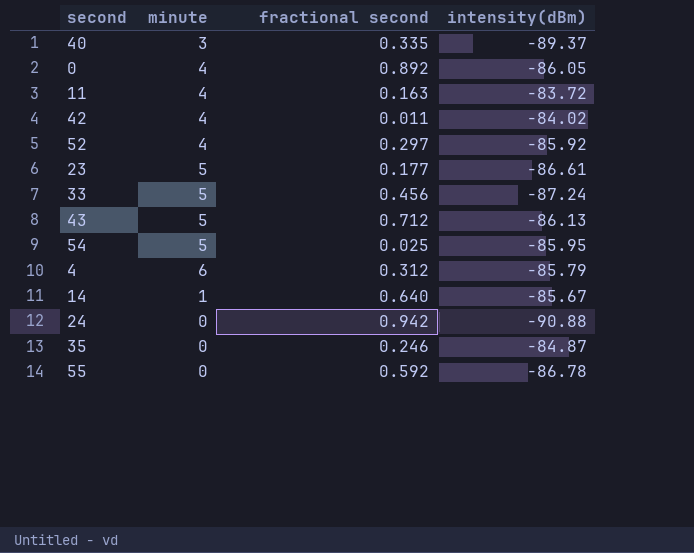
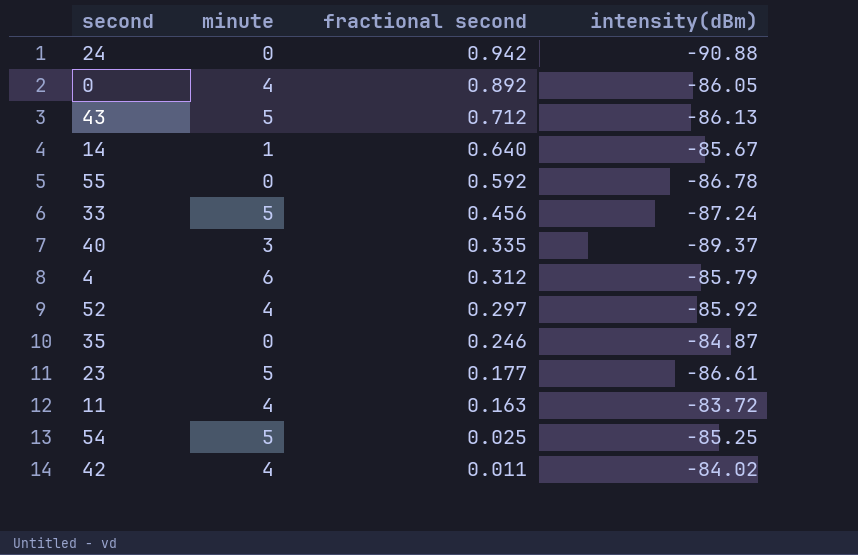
row order: none -> fractional second descending
54 | intensity(dBm): -85.95 -> -85.25

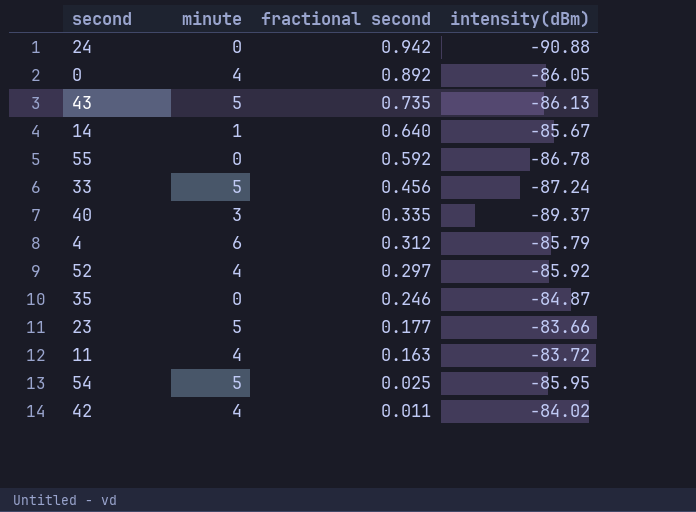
43 | fractional second: 0.712 -> 0.735
23 | intensity(dBm): -86.61 -> -83.66
54 | intensity(dBm): -85.25 -> -85.95

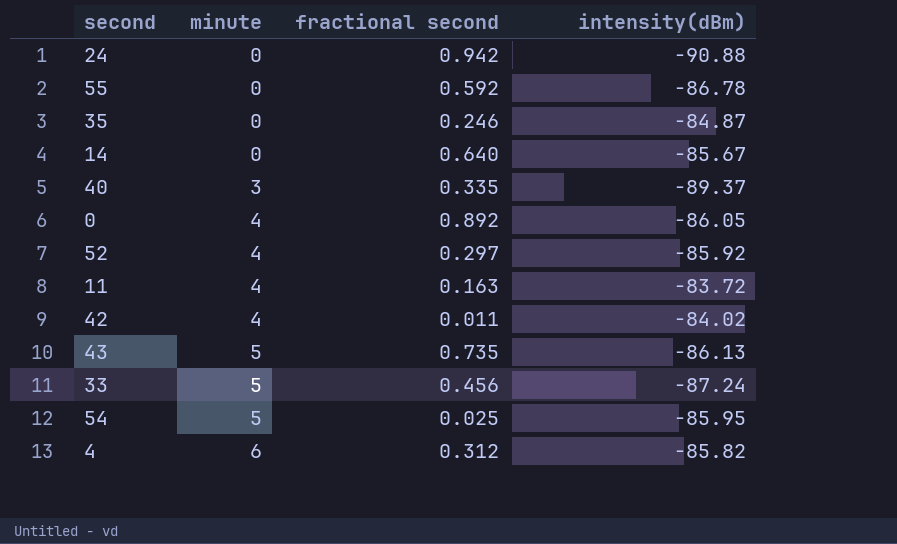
row order: fractional second descending -> minute ascending
row 23: 5 | 0.177 | -83.66 -> none
14 | minute: 1 -> 0
4 | intensity(dBm): -85.79 -> -85.82

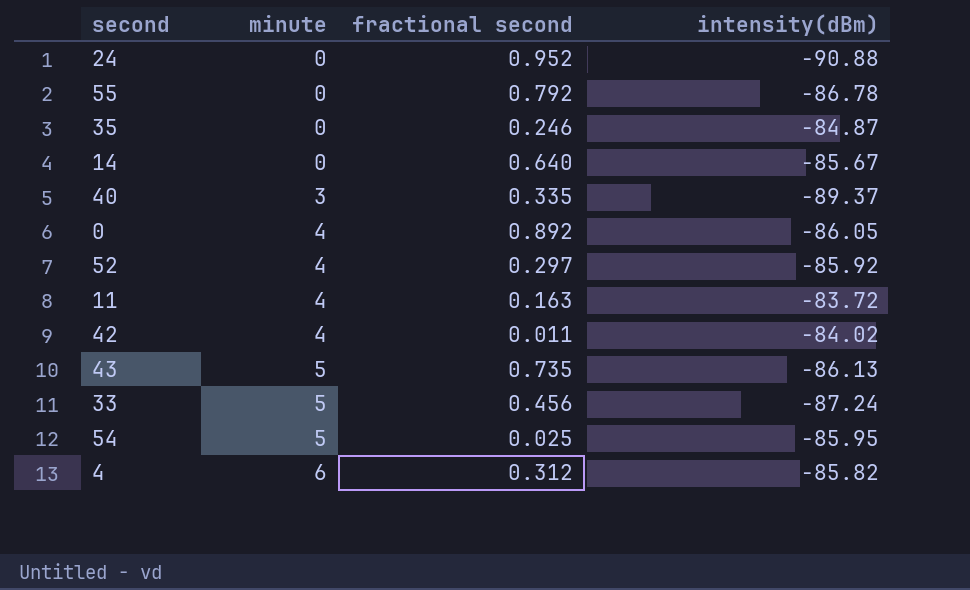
24 | fractional second: 0.942 -> 0.952
55 | fractional second: 0.592 -> 0.792

